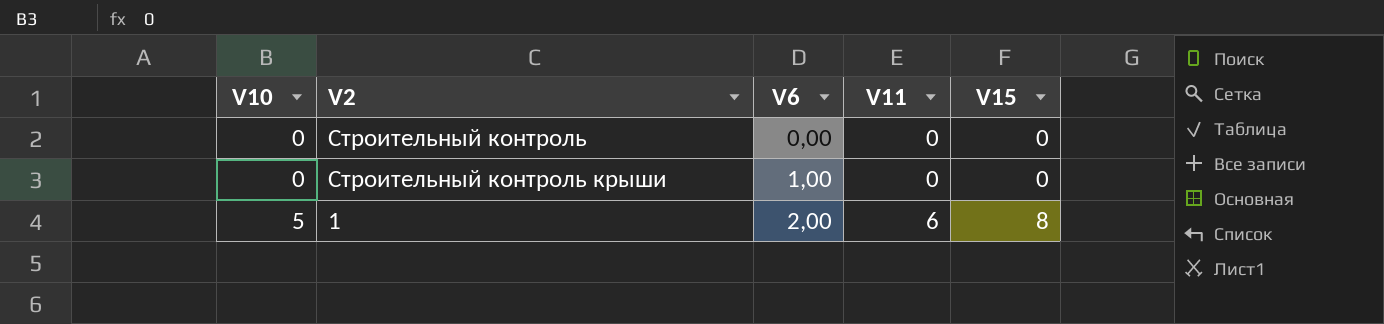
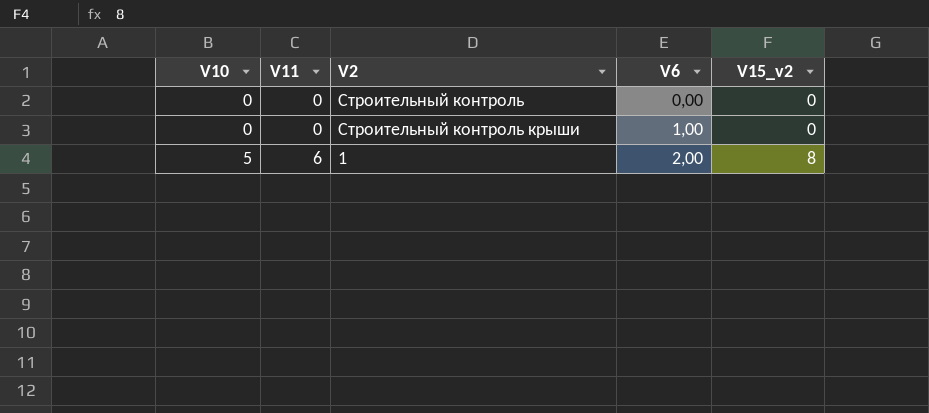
column V11 | position: 4 -> 2
column name: V15 -> V15_v2

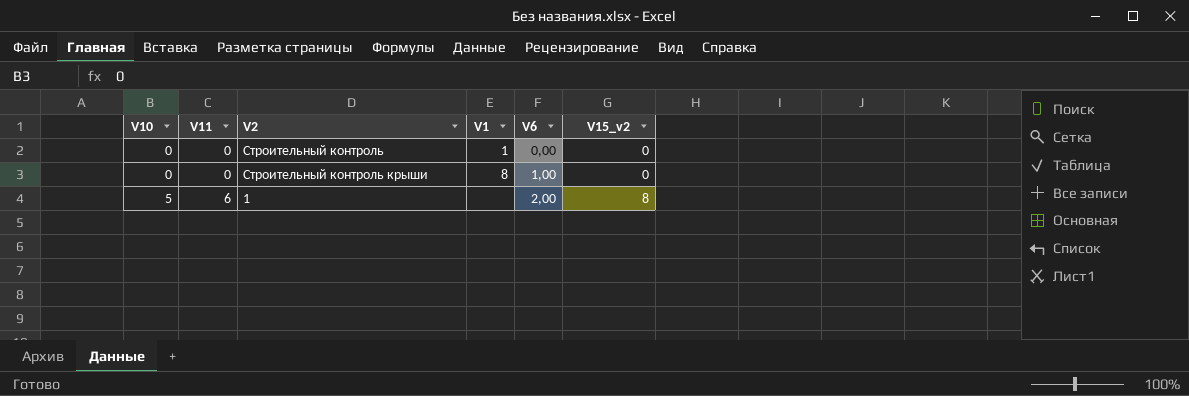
column V1 | position: none -> 4

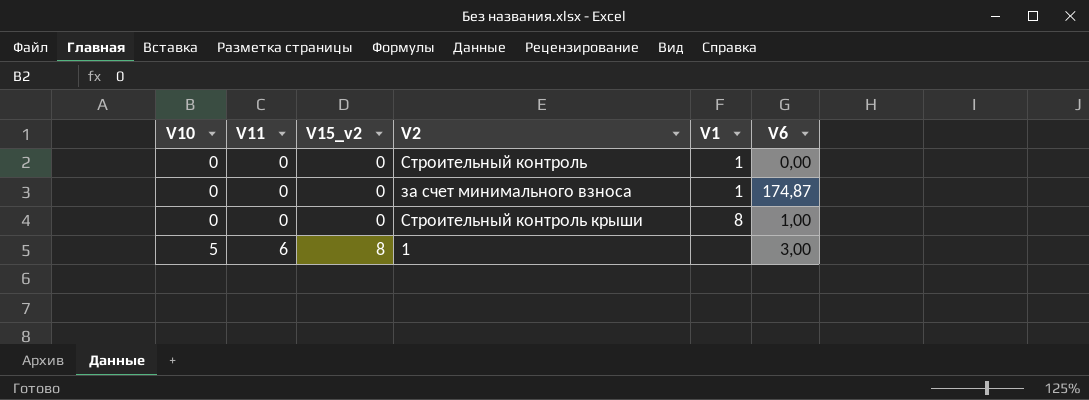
column V15_v2 | position: 6 -> 3
row за счет минимального взноса: none -> 0 | 0 | 0 | 1 | 174,87
1 | V6: 2,00 -> 3,00

